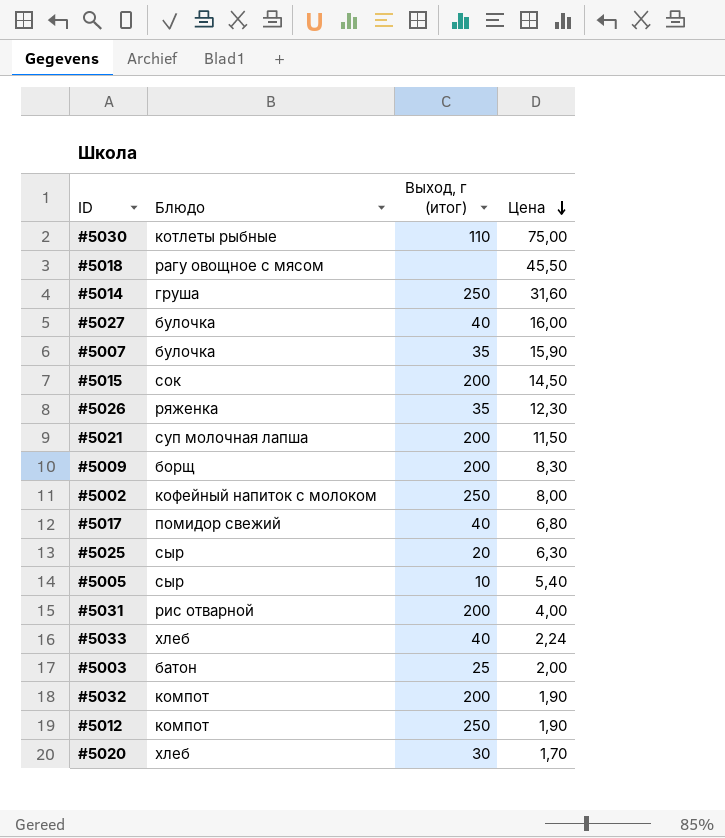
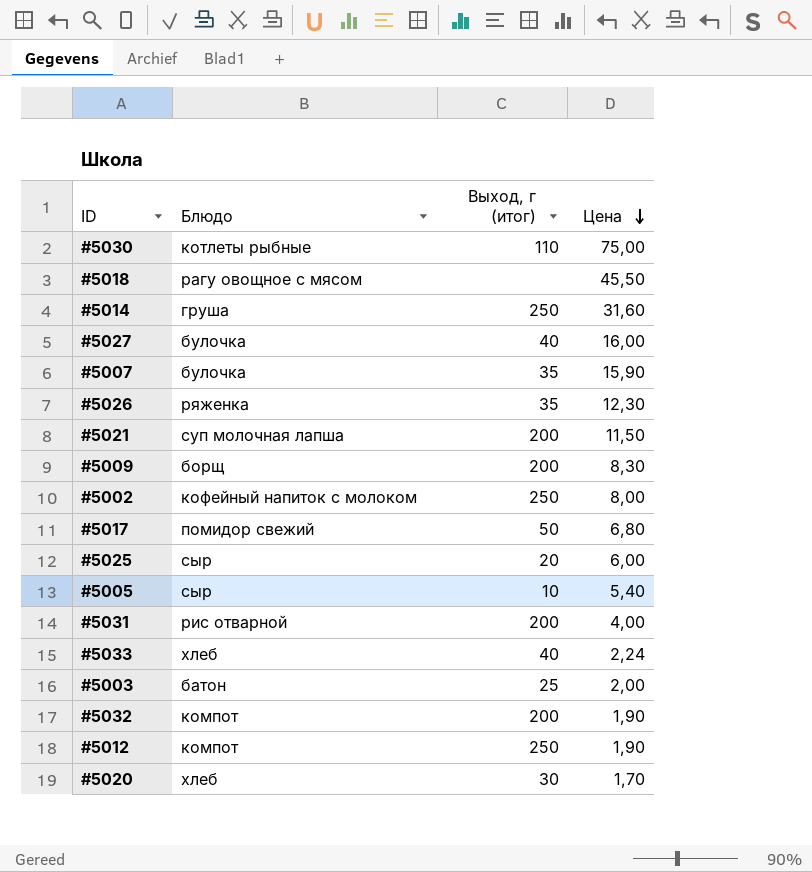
row #5015: сок | 200 | 14,50 -> none
#5017 | Выход, г (итог): 40 -> 50
#5025 | Цена: 6,30 -> 6,00

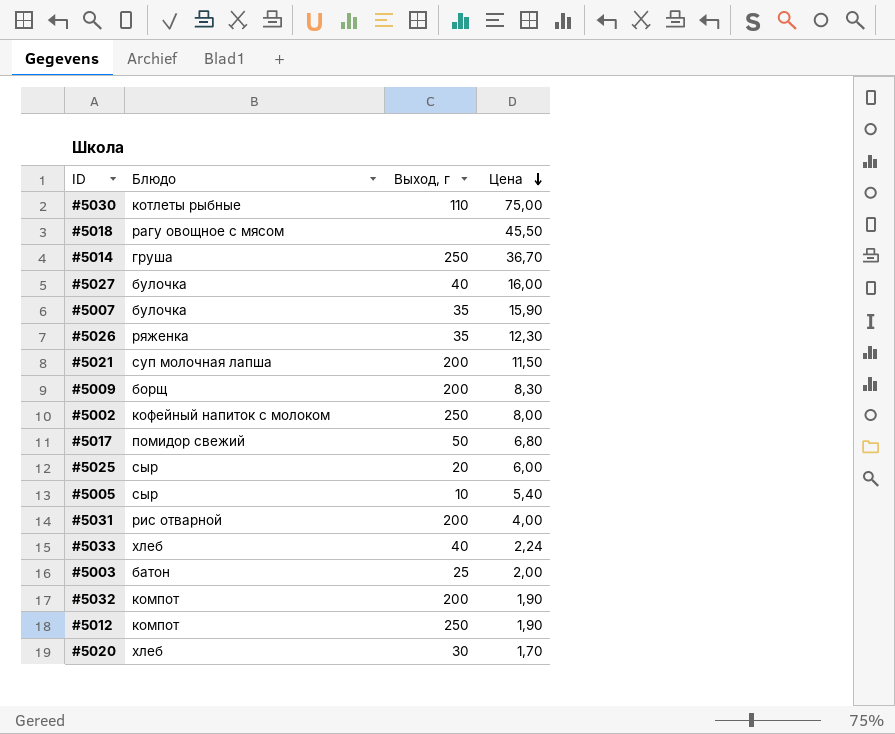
column name: Выход, г (итог) -> Выход, г
#5014 | Цена: 31,60 -> 36,70

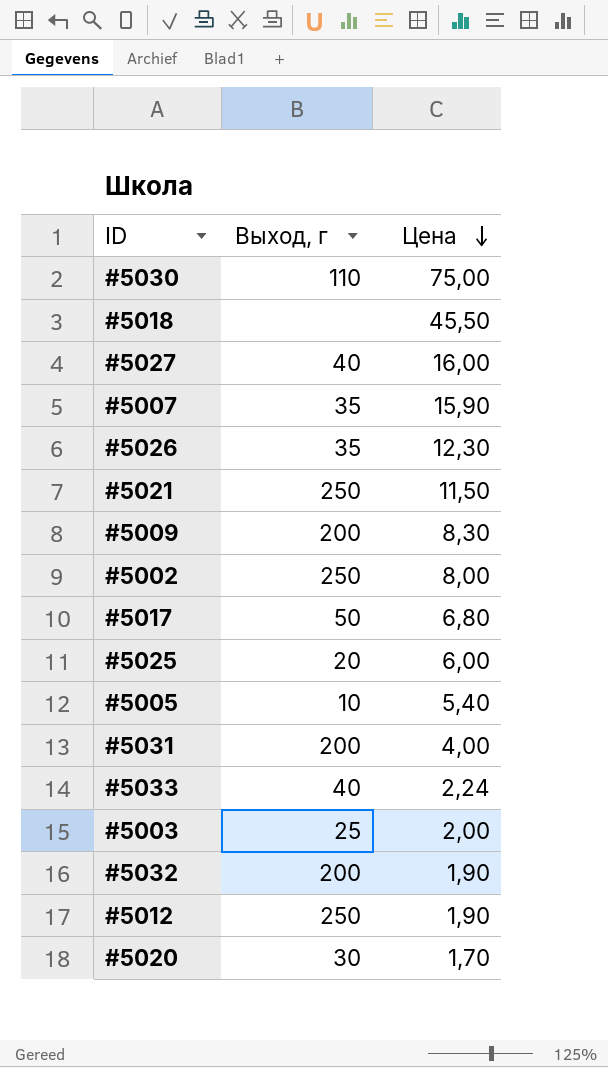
column Блюдо | position: 2 -> none
row #5014: груша | 250 | 36,70 -> none
#5021 | Выход, г: 200 -> 250

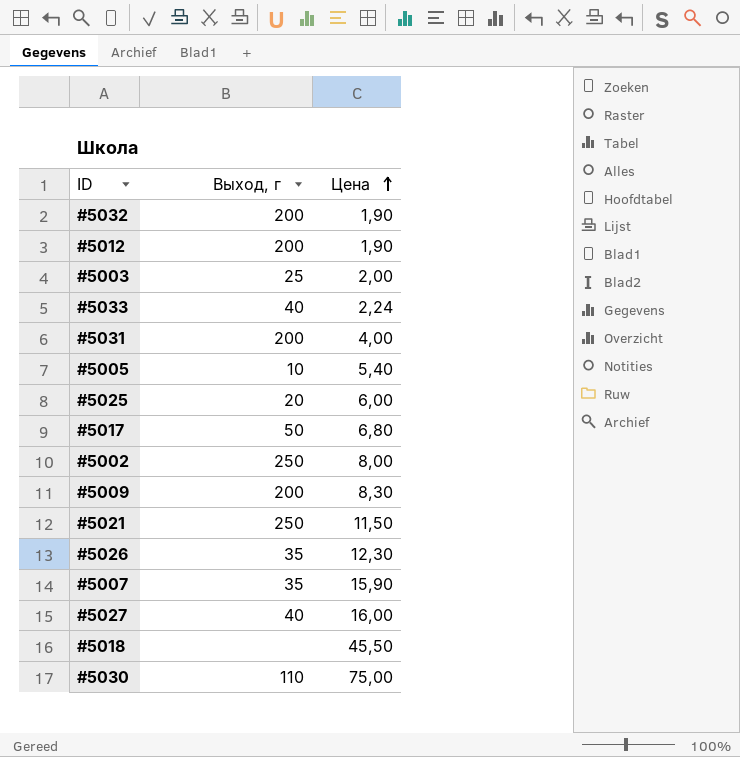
row order: Цена descending -> Цена ascending
row #5020: 30 | 1,70 -> none
#5012 | Выход, г: 250 -> 200

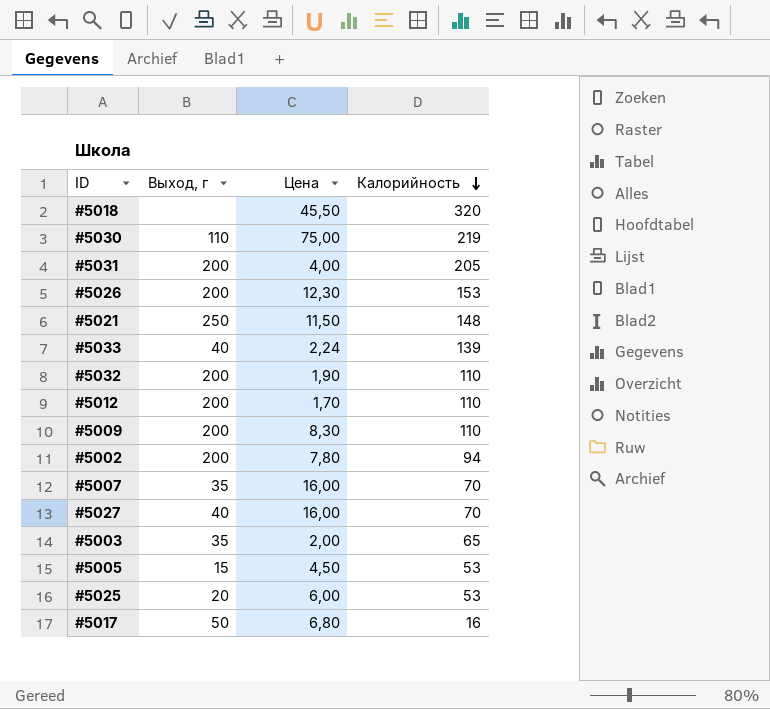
row order: Цена ascending -> Калорийность descending
column Калорийность | position: none -> 4
#5026 | Выход, г: 35 -> 200
#5012 | Цена: 1,90 -> 1,70
#5002 | Выход, г: 250 -> 200
#5002 | Цена: 8,00 -> 7,80
#5007 | Цена: 15,90 -> 16,00
#5003 | Выход, г: 25 -> 35
#5005 | Выход, г: 10 -> 15
#5005 | Цена: 5,40 -> 4,50

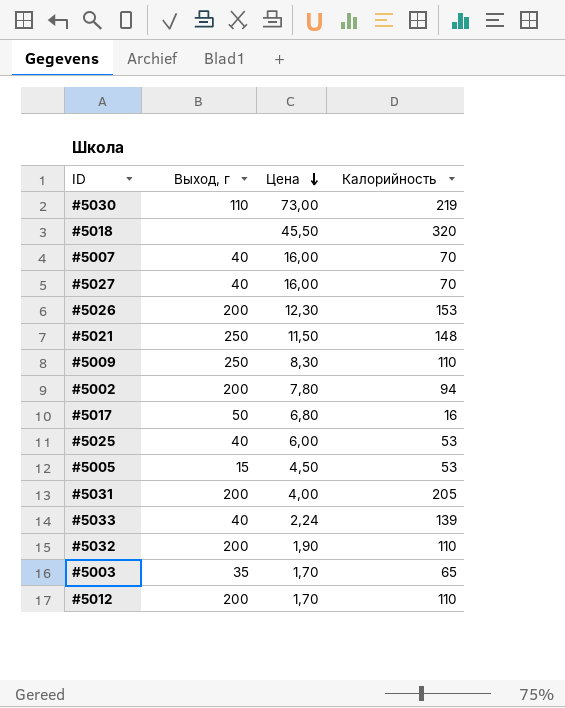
row order: Калорийность descending -> Цена descending
#5030 | Цена: 75,00 -> 73,00
#5007 | Выход, г: 35 -> 40
#5009 | Выход, г: 200 -> 250
#5025 | Выход, г: 20 -> 40
#5003 | Цена: 2,00 -> 1,70

